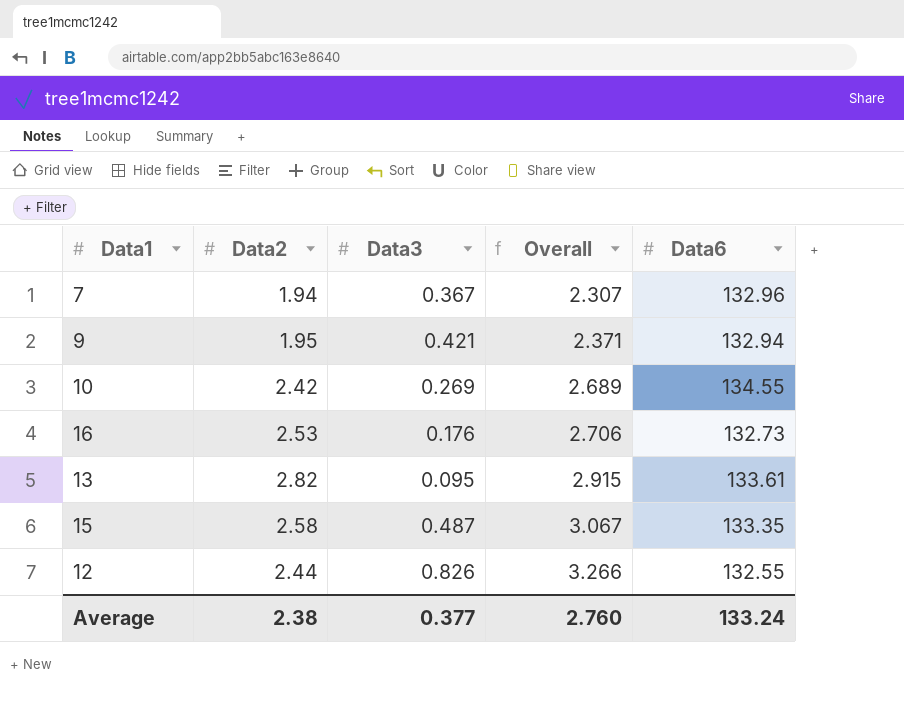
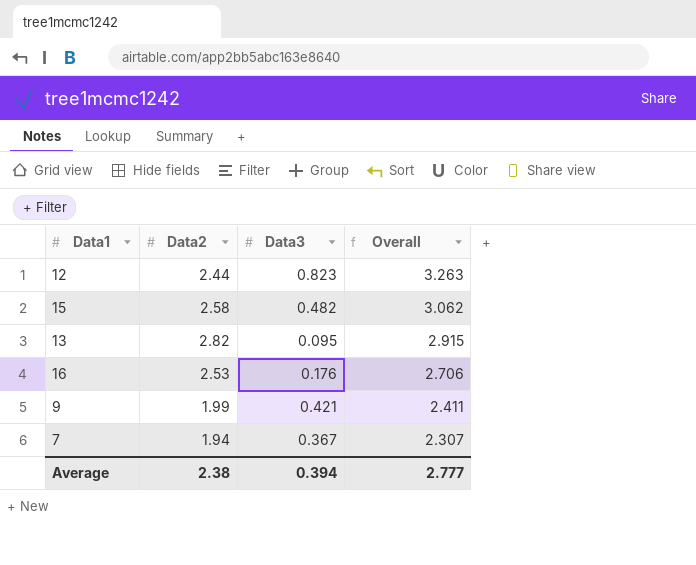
row order: Overall ascending -> Overall descending
column Data6 | position: 5 -> none
row 10: 2.42 | 0.269 | 2.689 | 134.55 -> none
12 | Data3: 0.826 -> 0.823
12 | Overall: 3.266 -> 3.263
15 | Data3: 0.487 -> 0.482
15 | Overall: 3.067 -> 3.062
9 | Data2: 1.95 -> 1.99
9 | Overall: 2.371 -> 2.411
Average | Data3: 0.377 -> 0.394
Average | Overall: 2.760 -> 2.777

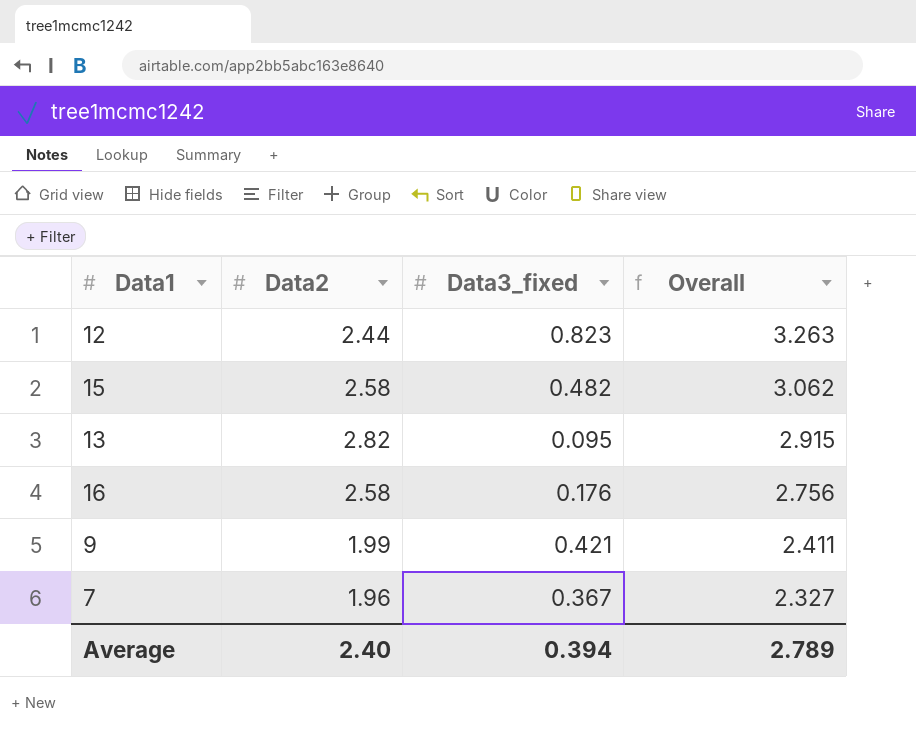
column name: Data3 -> Data3_fixed
16 | Data2: 2.53 -> 2.58
16 | Overall: 2.706 -> 2.756
7 | Data2: 1.94 -> 1.96
7 | Overall: 2.307 -> 2.327
Average | Data2: 2.38 -> 2.40
Average | Overall: 2.777 -> 2.789

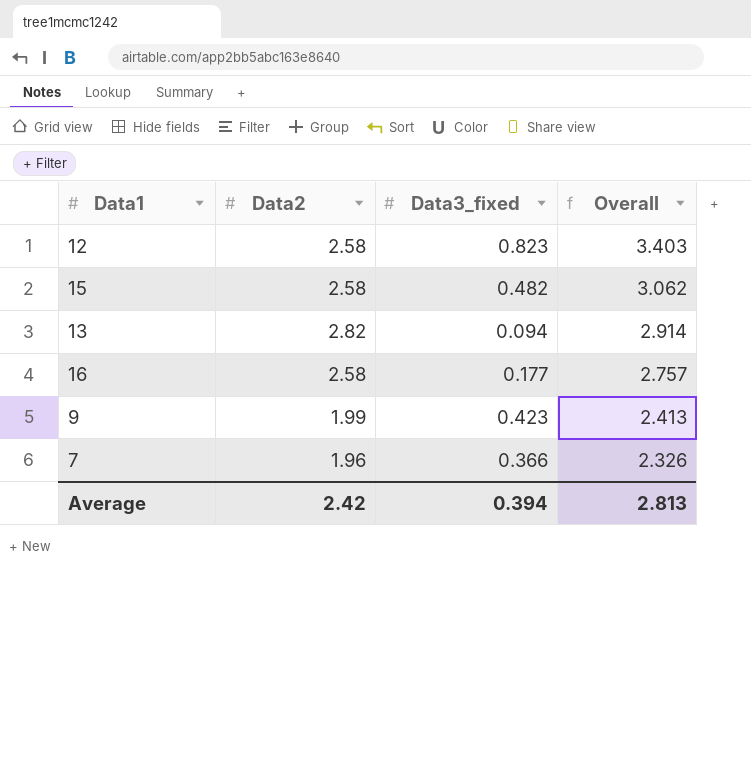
12 | Data2: 2.44 -> 2.58
12 | Overall: 3.263 -> 3.403
13 | Data3_fixed: 0.095 -> 0.094
13 | Overall: 2.915 -> 2.914
16 | Data3_fixed: 0.176 -> 0.177
16 | Overall: 2.756 -> 2.757
9 | Data3_fixed: 0.421 -> 0.423
9 | Overall: 2.411 -> 2.413
7 | Data3_fixed: 0.367 -> 0.366
7 | Overall: 2.327 -> 2.326
Average | Data2: 2.40 -> 2.42
Average | Overall: 2.789 -> 2.813

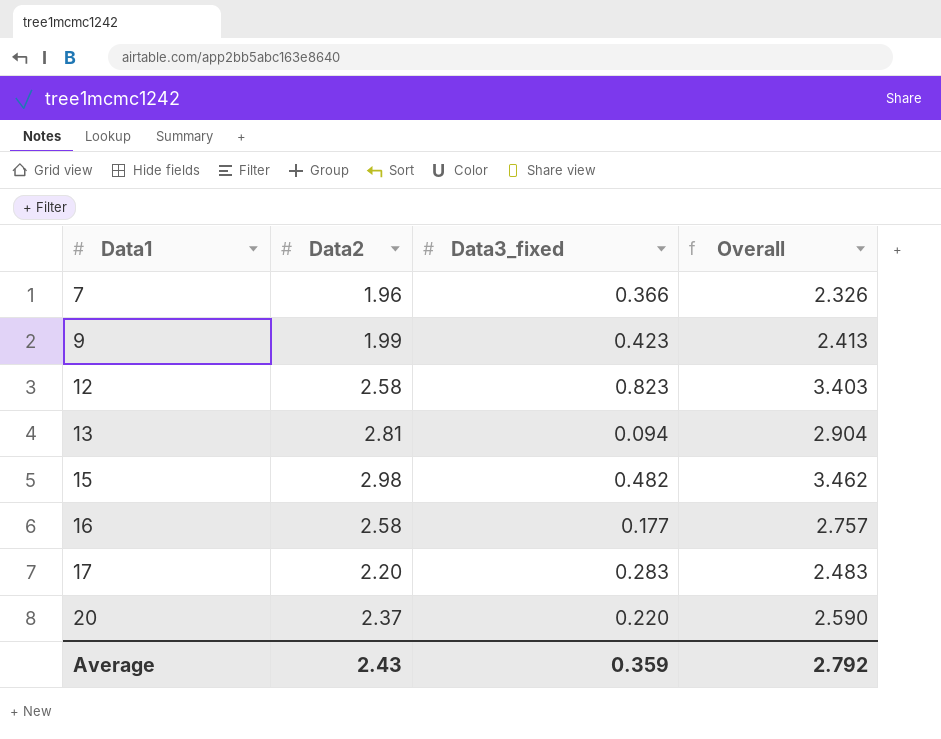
row order: Overall descending -> Data1 ascending
13 | Data2: 2.82 -> 2.81
13 | Overall: 2.914 -> 2.904
15 | Data2: 2.58 -> 2.98
15 | Overall: 3.062 -> 3.462
row 17: none -> 2.20 | 0.283 | 2.483
row 20: none -> 2.37 | 0.220 | 2.590
Average | Data2: 2.42 -> 2.43
Average | Data3_fixed: 0.394 -> 0.359
Average | Overall: 2.813 -> 2.792

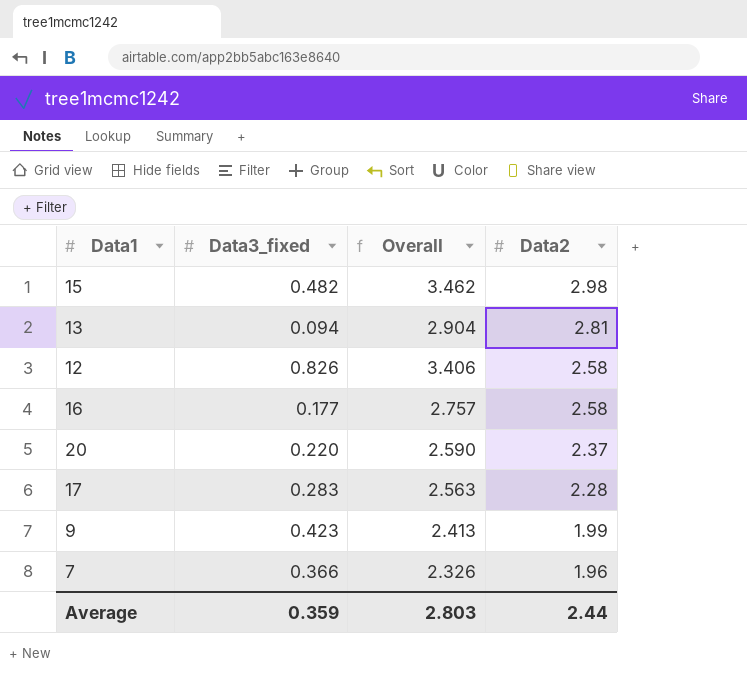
row order: Data1 ascending -> Data2 descending
column Data2 | position: 2 -> 4
12 | Data3_fixed: 0.823 -> 0.826
12 | Overall: 3.403 -> 3.406
17 | Overall: 2.483 -> 2.563
17 | Data2: 2.20 -> 2.28
Average | Overall: 2.792 -> 2.803
Average | Data2: 2.43 -> 2.44

